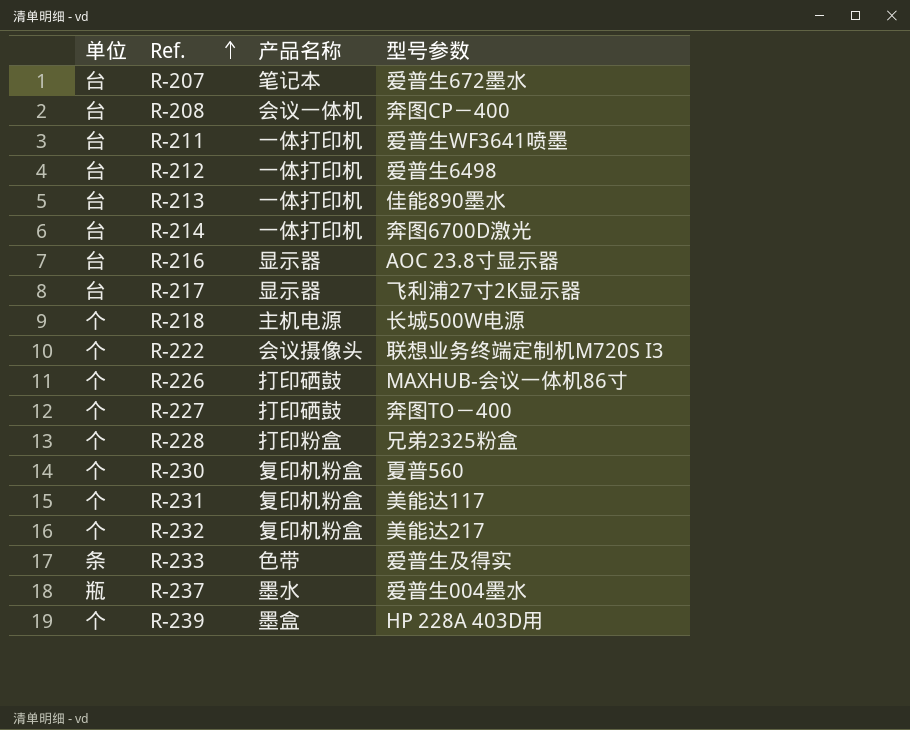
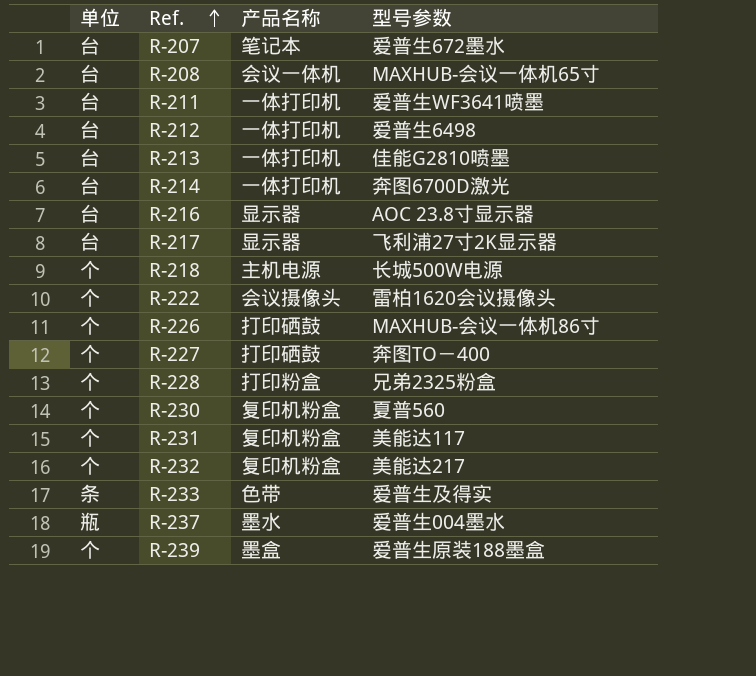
R-208 | 型号参数: 奔图CP－400 -> MAXHUB-会议一体机65寸
R-213 | 型号参数: 佳能890墨水 -> 佳能G2810喷墨
R-222 | 型号参数: 联想业务终端定制机M720S I3 -> 雷柏1620会议摄像头
R-239 | 型号参数: HP 228A 403D用 -> 爱普生原装188墨盒

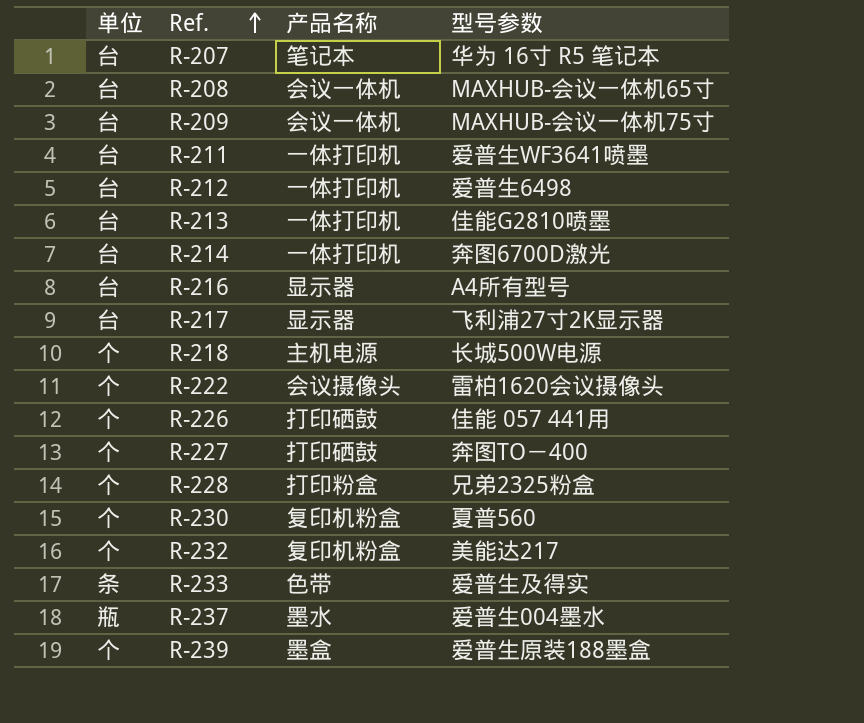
row R-231: 个 | 复印机粉盒 | 美能达117 -> none
R-207 | 型号参数: 爱普生672墨水 -> 华为 16寸 R5 笔记本
row R-209: none -> 台 | 会议一体机 | MAXHUB-会议一体机75寸
R-216 | 型号参数: AOC 23.8寸显示器 -> A4所有型号
R-226 | 型号参数: MAXHUB-会议一体机86寸 -> 佳能 057 441用

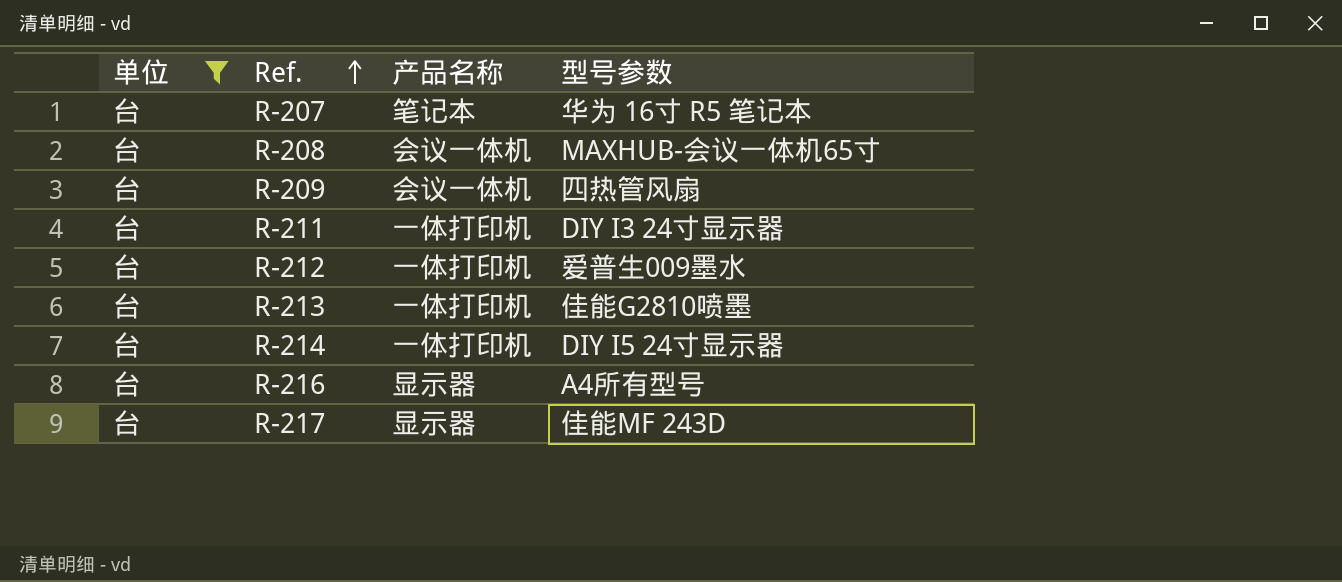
filter: none -> 单位 = 台
R-209 | 型号参数: MAXHUB-会议一体机75寸 -> 四热管风扇
R-211 | 型号参数: 爱普生WF3641喷墨 -> DIY I3 24寸显示器
R-212 | 型号参数: 爱普生6498 -> 爱普生009墨水
R-214 | 型号参数: 奔图6700D激光 -> DIY I5 24寸显示器
R-217 | 型号参数: 飞利浦27寸2K显示器 -> 佳能MF 243D

